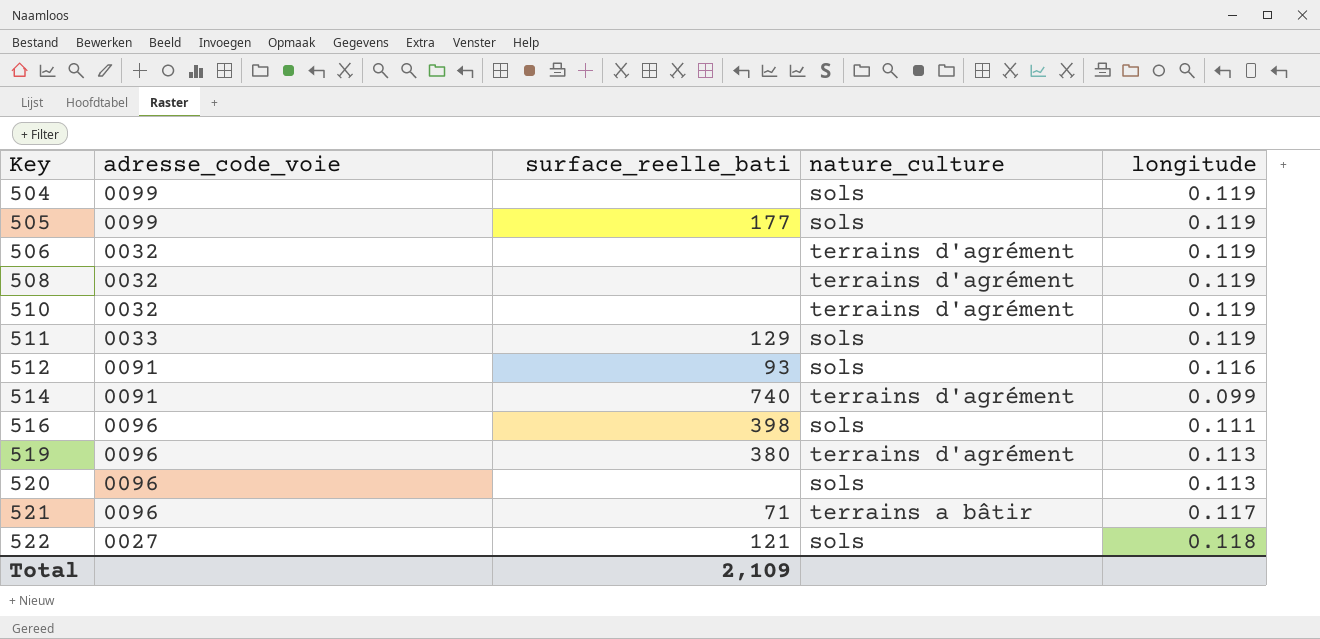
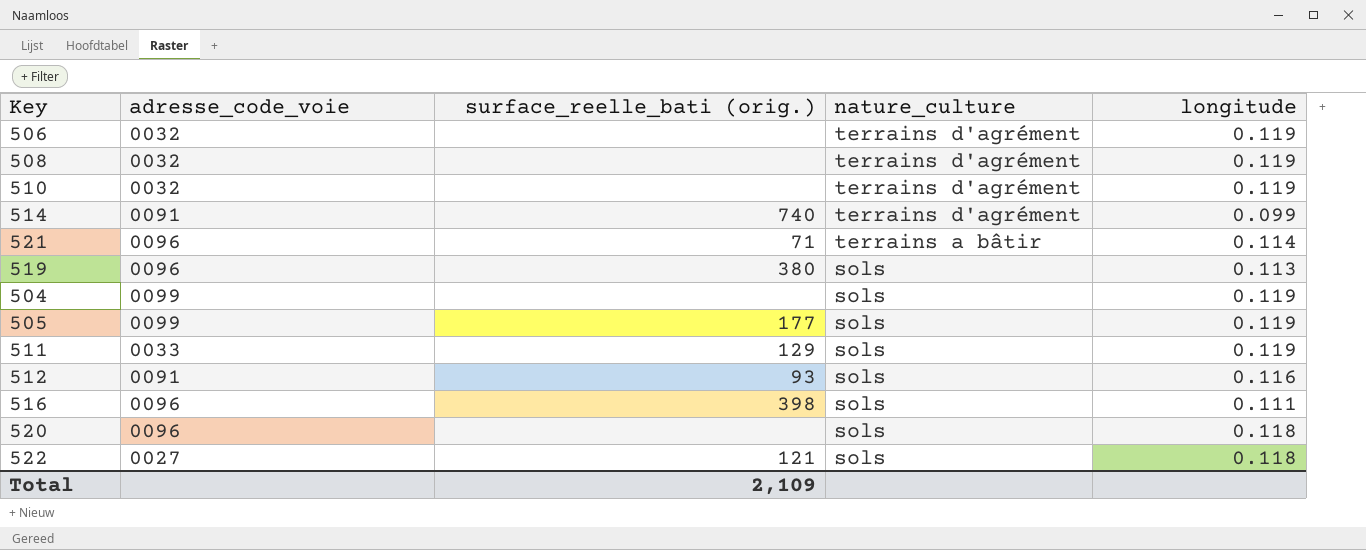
row order: Key ascending -> nature_culture descending
column name: surface_reelle_bati -> surface_reelle_bati (orig.)
521 | longitude: 0.117 -> 0.114
519 | nature_culture: terrains d'agrément -> sols
520 | longitude: 0.113 -> 0.118

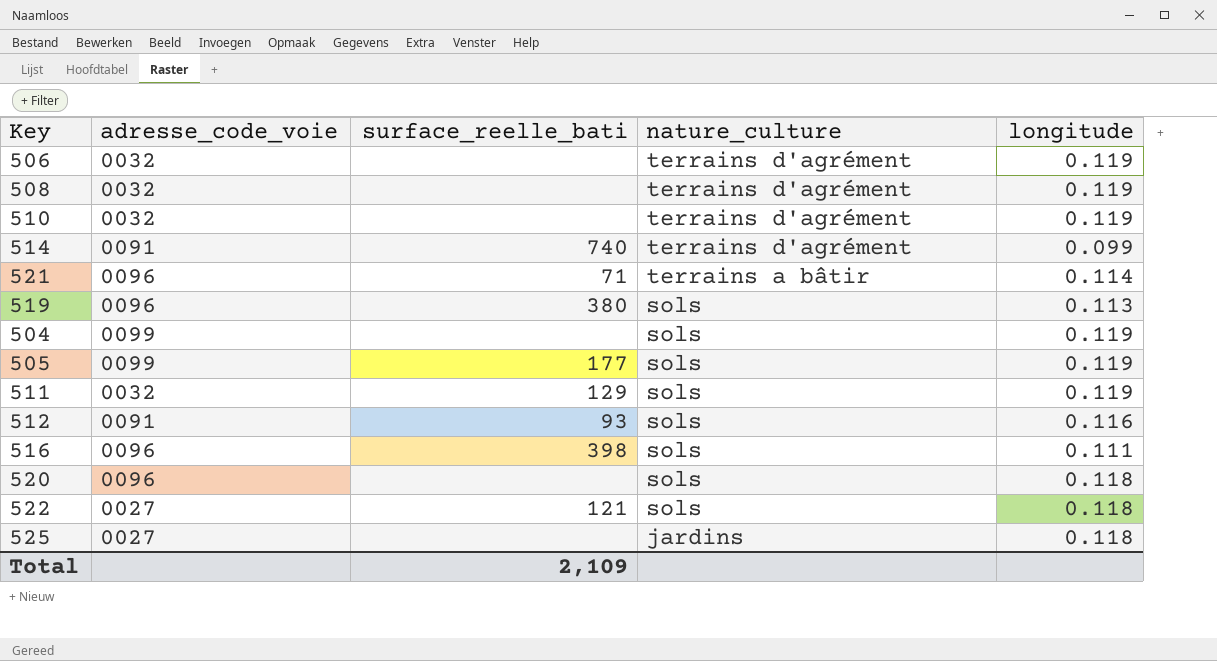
column name: surface_reelle_bati (orig.) -> surface_reelle_bati
511 | adresse_code_voie: 0033 -> 0032
row 525: none -> 0027 | none | jardins | 0.118

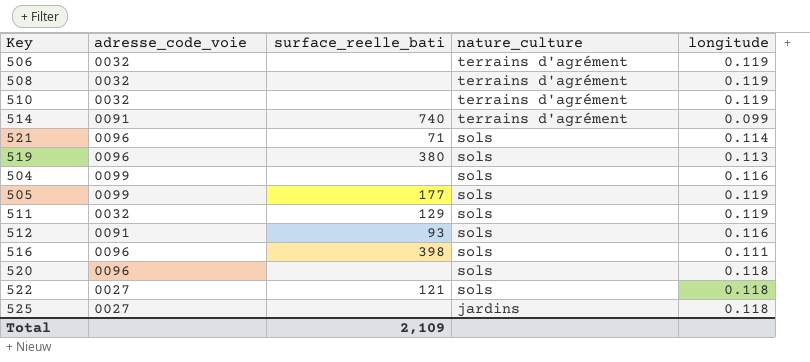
521 | nature_culture: terrains a bâtir -> sols
504 | longitude: 0.119 -> 0.116

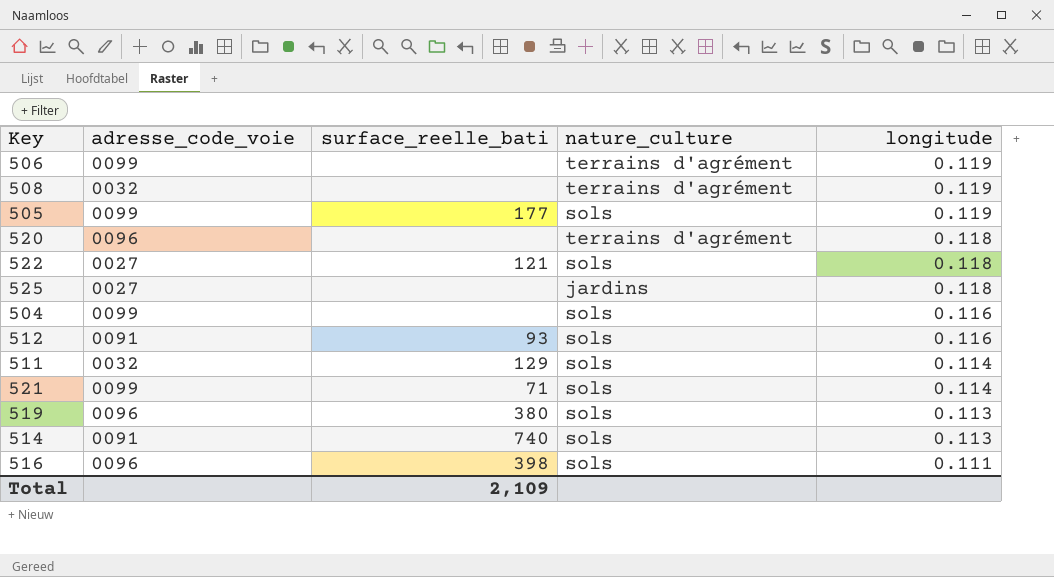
row order: nature_culture descending -> longitude descending
row 510: 0032 | none | terrains d'agrément | 0.119 -> none
506 | adresse_code_voie: 0032 -> 0099
520 | nature_culture: sols -> terrains d'agrément
511 | longitude: 0.119 -> 0.114
521 | adresse_code_voie: 0096 -> 0099
514 | nature_culture: terrains d'agrément -> sols
514 | longitude: 0.099 -> 0.113

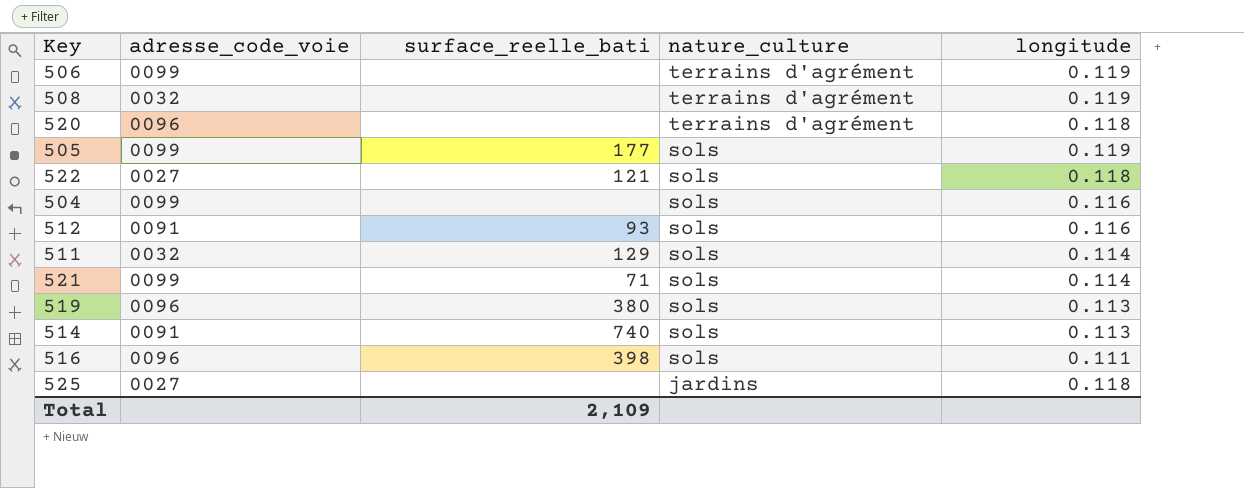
row order: longitude descending -> nature_culture descending

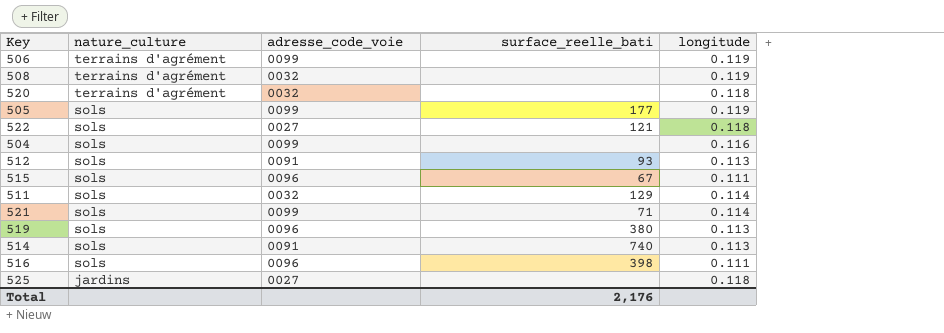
column nature_culture | position: 4 -> 2
520 | adresse_code_voie: 0096 -> 0032
512 | longitude: 0.116 -> 0.113
row 515: none -> sols | 0096 | 67 | 0.111
Total | surface_reelle_bati: 2,109 -> 2,176

